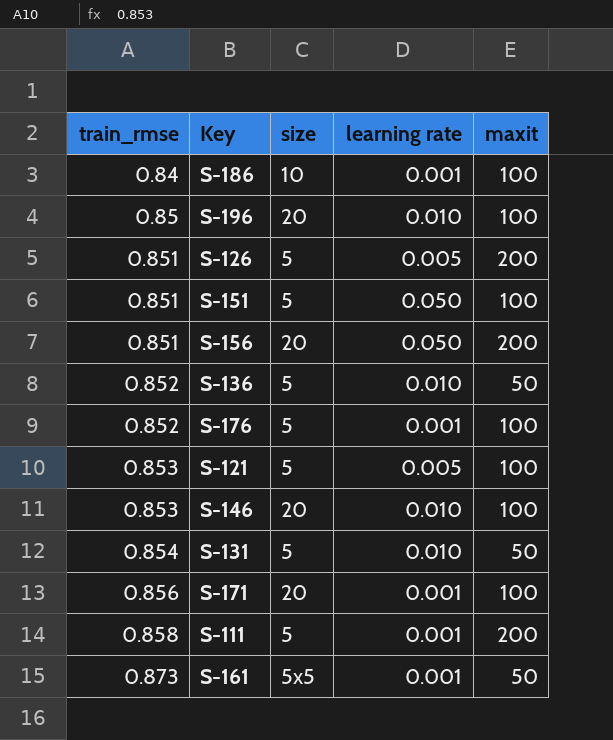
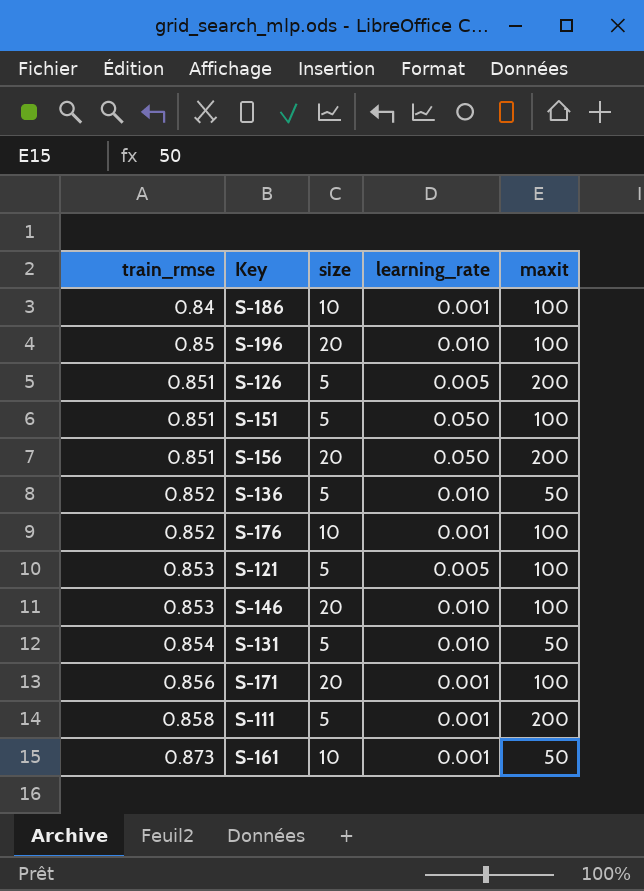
column name: learning rate -> learning_rate
S-176 | size: 5 -> 10
S-161 | size: 5x5 -> 10

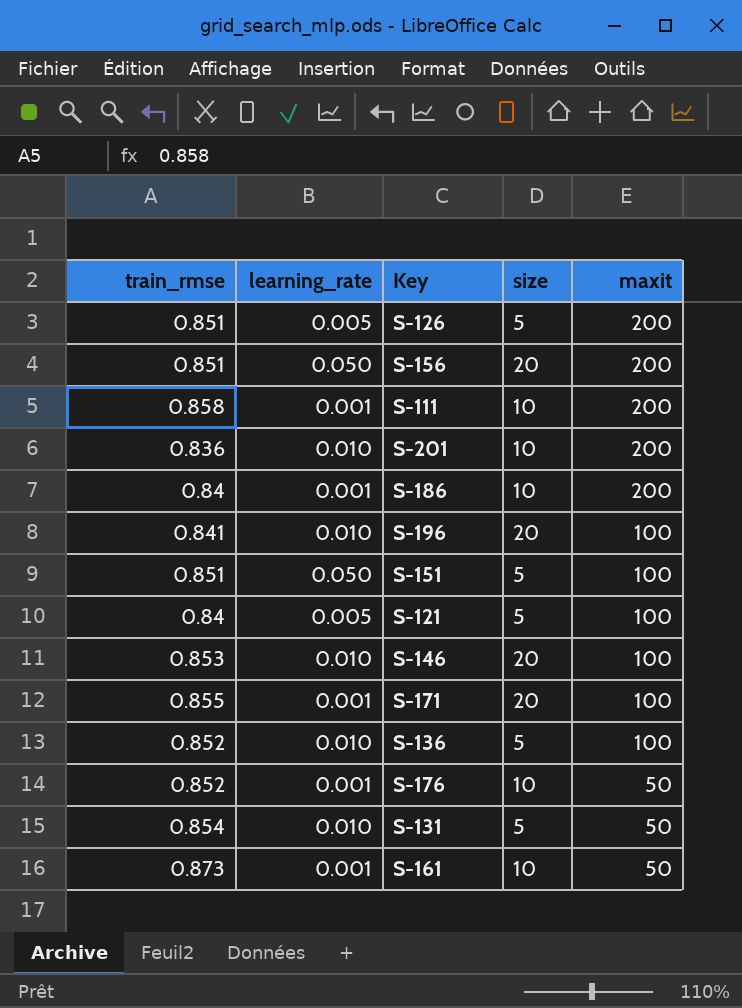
row order: train_rmse ascending -> maxit descending
column learning_rate | position: 4 -> 2
S-111 | size: 5 -> 10
row S-201: none -> 0.836 | 0.010 | 10 | 200
S-186 | maxit: 100 -> 200
S-196 | train_rmse: 0.85 -> 0.841
S-121 | train_rmse: 0.853 -> 0.84
S-171 | train_rmse: 0.856 -> 0.855
S-136 | maxit: 50 -> 100
S-176 | maxit: 100 -> 50

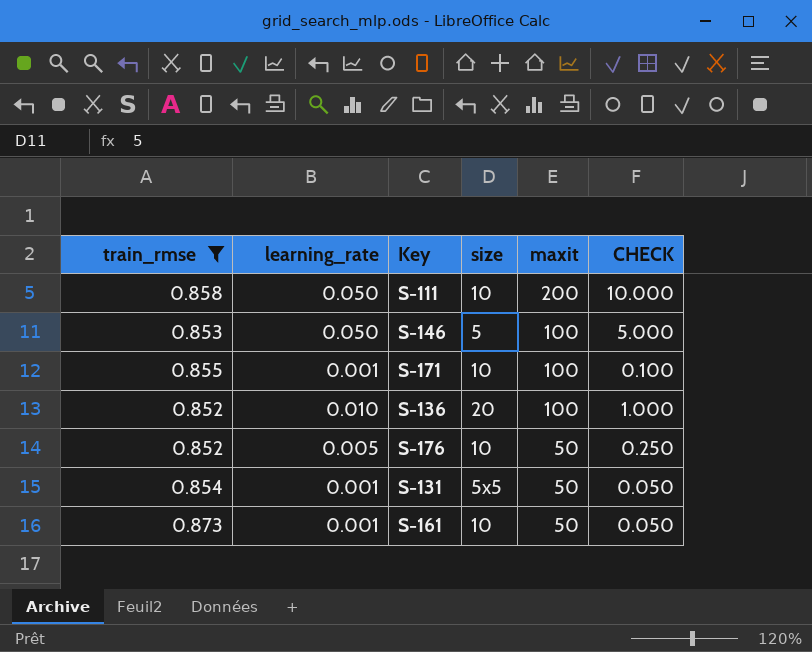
filter: none -> train_rmse >= 0.852
column CHECK | formula: none -> [learning_rate] * [maxit]
S-111 | learning_rate: 0.001 -> 0.050
S-146 | learning_rate: 0.010 -> 0.050
S-146 | size: 20 -> 5
S-171 | size: 20 -> 10
S-136 | size: 5 -> 20
S-176 | learning_rate: 0.001 -> 0.005
S-131 | learning_rate: 0.010 -> 0.001
S-131 | size: 5 -> 5x5

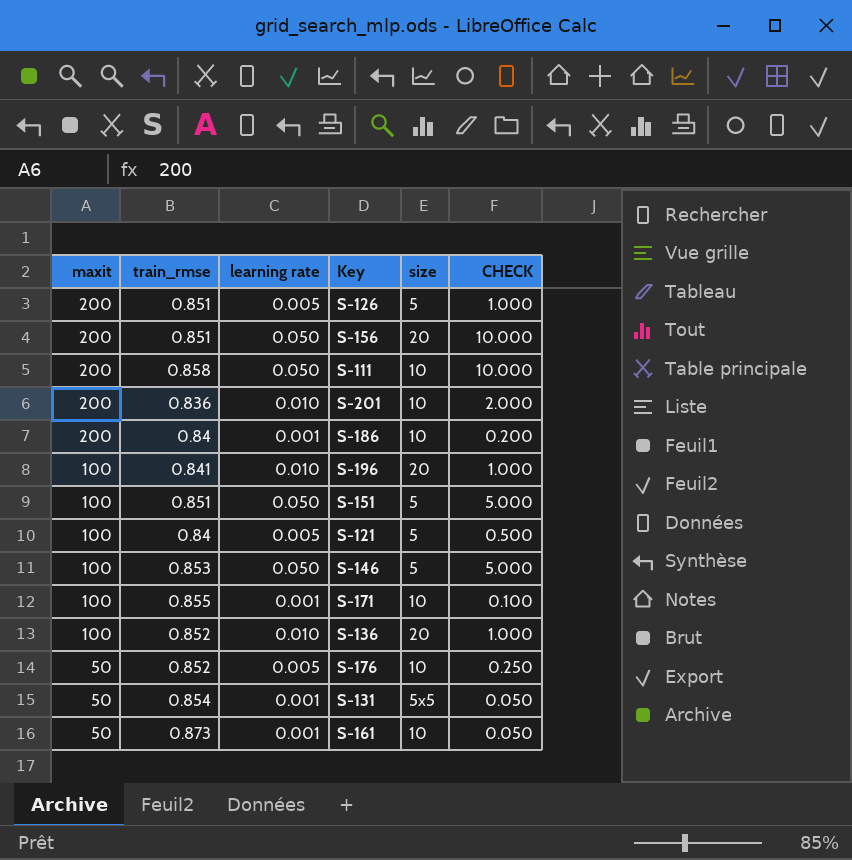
filter: train_rmse >= 0.852 -> none
column maxit | position: 5 -> 1
column name: learning_rate -> learning rate

